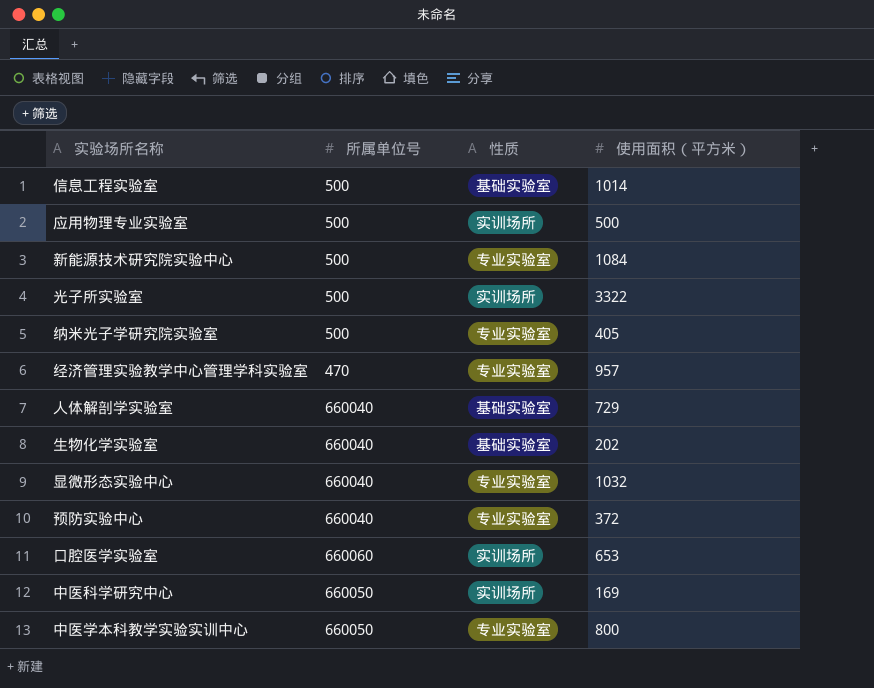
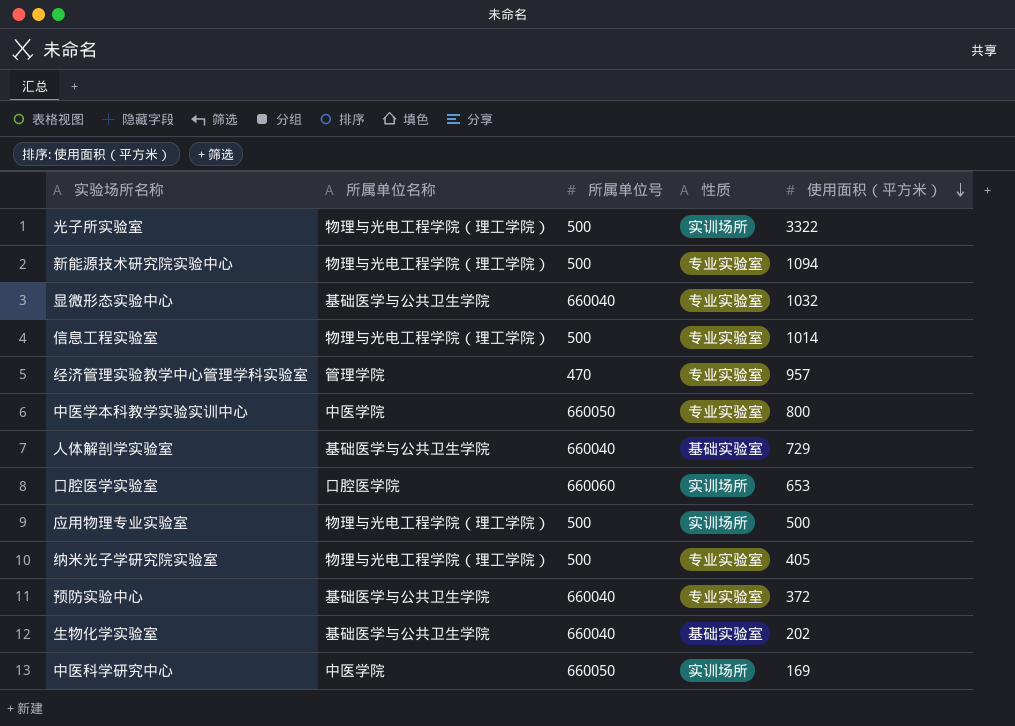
row order: none -> 使用面积（平方米） descending
column 所属单位名称 | position: none -> 2
新能源技术研究院实验中心 | 使用面积（平方米）: 1084 -> 1094
信息工程实验室 | 性质: 基础实验室 -> 专业实验室

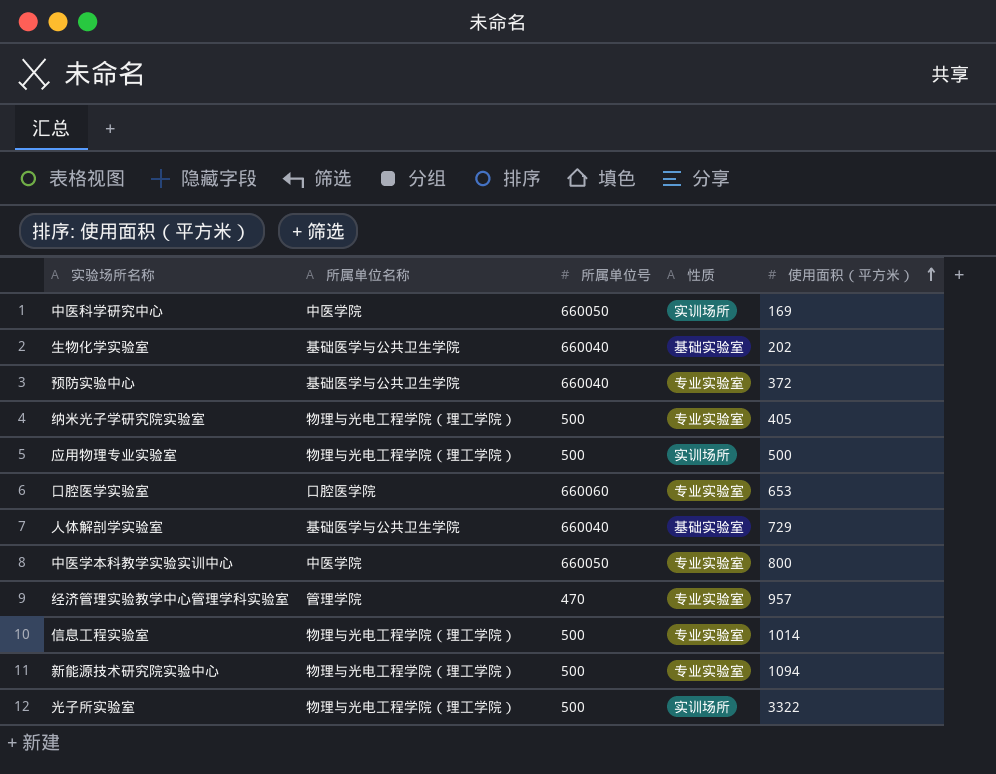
row order: 使用面积（平方米） descending -> 使用面积（平方米） ascending
row 显微形态实验中心: 基础医学与公共卫生学院 | 660040 | 专业实验室 | 1032 -> none
口腔医学实验室 | 性质: 实训场所 -> 专业实验室

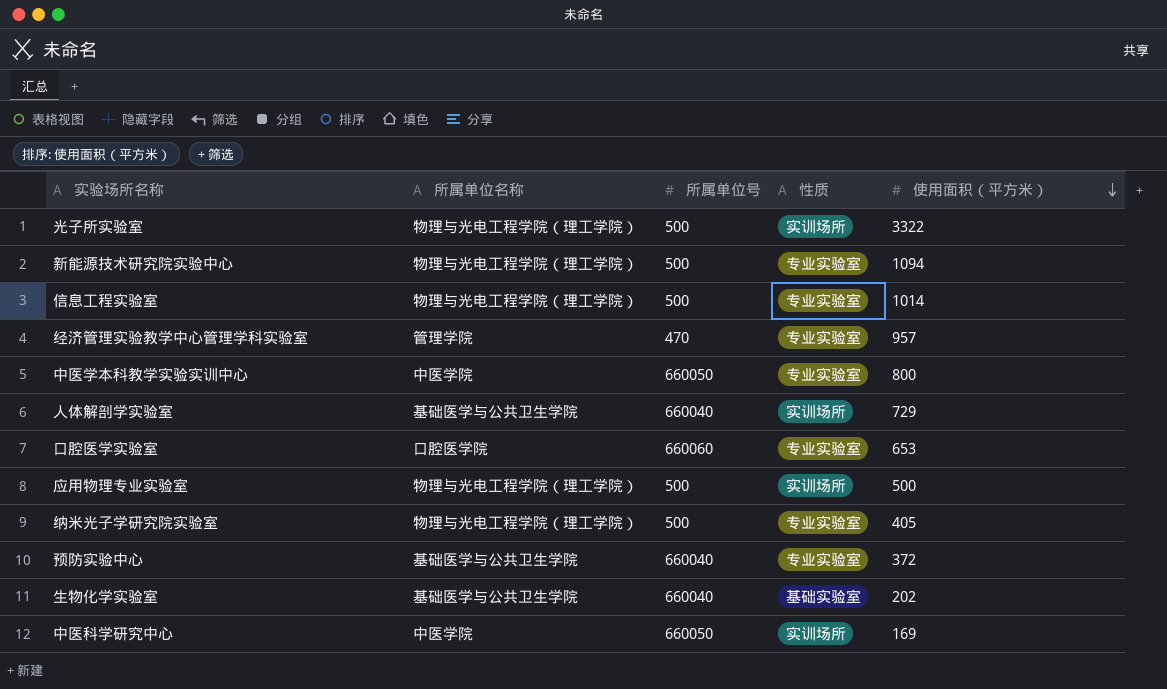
row order: 使用面积（平方米） ascending -> 使用面积（平方米） descending
人体解剖学实验室 | 性质: 基础实验室 -> 实训场所

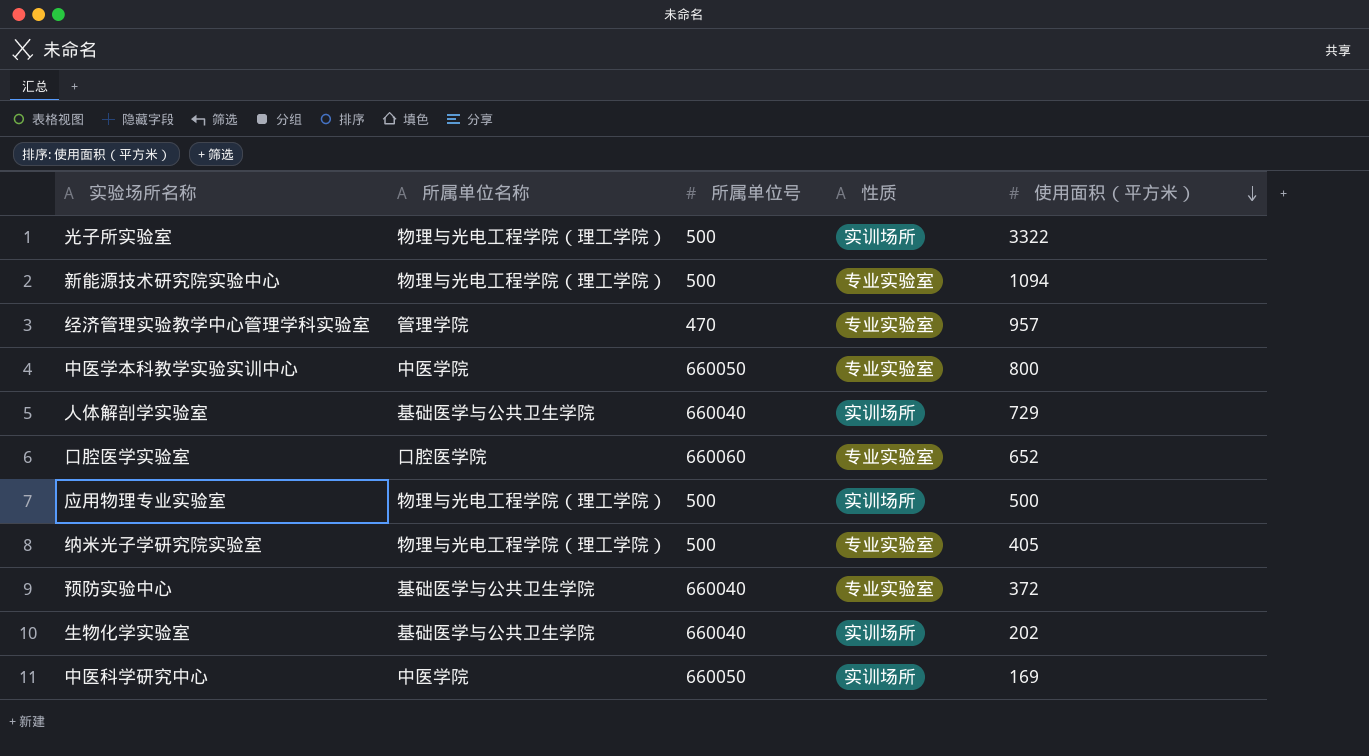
row 信息工程实验室: 物理与光电工程学院（理工学院） | 500 | 专业实验室 | 1014 -> none
口腔医学实验室 | 使用面积（平方米）: 653 -> 652
生物化学实验室 | 性质: 基础实验室 -> 实训场所

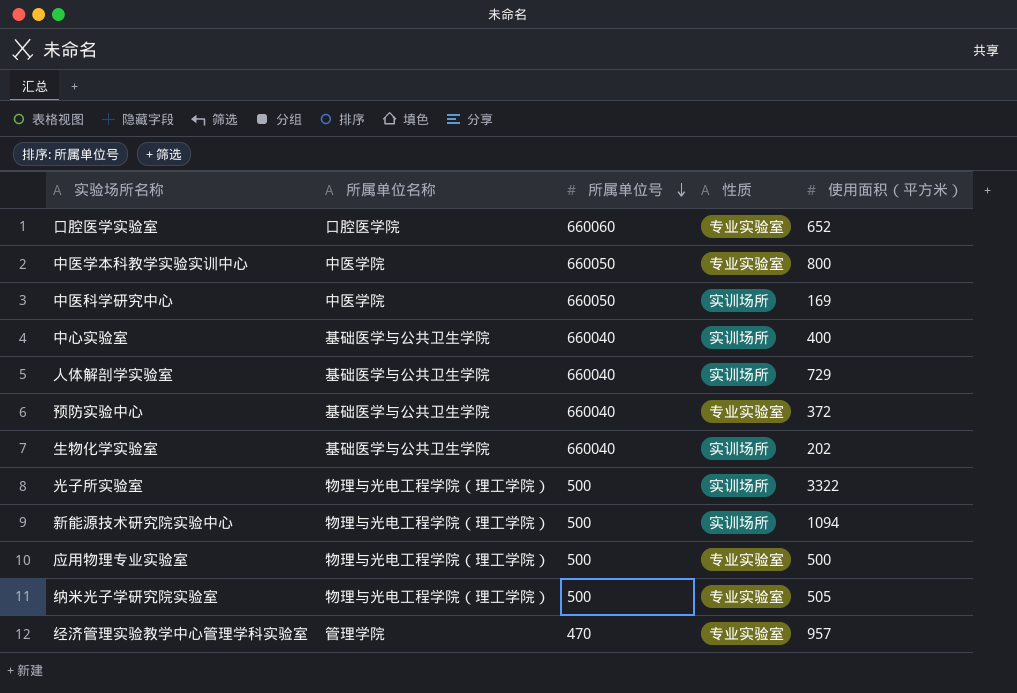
row order: 使用面积（平方米） descending -> 所属单位号 descending
row 中心实验室: none -> 基础医学与公共卫生学院 | 660040 | 实训场所 | 400
新能源技术研究院实验中心 | 性质: 专业实验室 -> 实训场所
应用物理专业实验室 | 性质: 实训场所 -> 专业实验室
纳米光子学研究院实验室 | 使用面积（平方米）: 405 -> 505

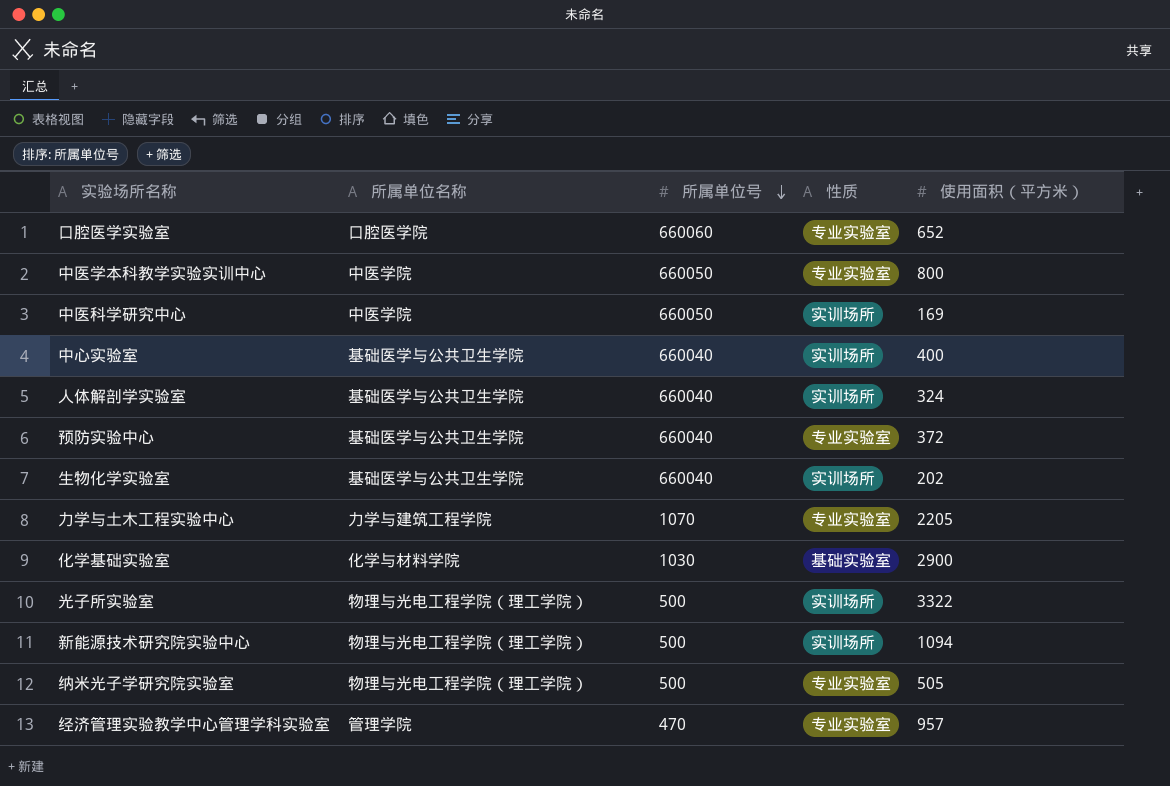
row 应用物理专业实验室: 物理与光电工程学院（理工学院） | 500 | 专业实验室 | 500 -> none
人体解剖学实验室 | 使用面积（平方米）: 729 -> 324
row 力学与土木工程实验中心: none -> 力学与建筑工程学院 | 1070 | 专业实验室 | 2205
row 化学基础实验室: none -> 化学与材料学院 | 1030 | 基础实验室 | 2900

